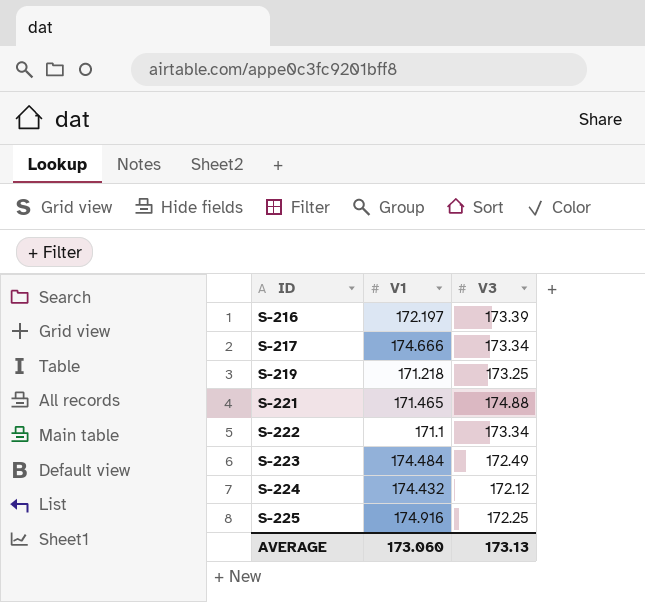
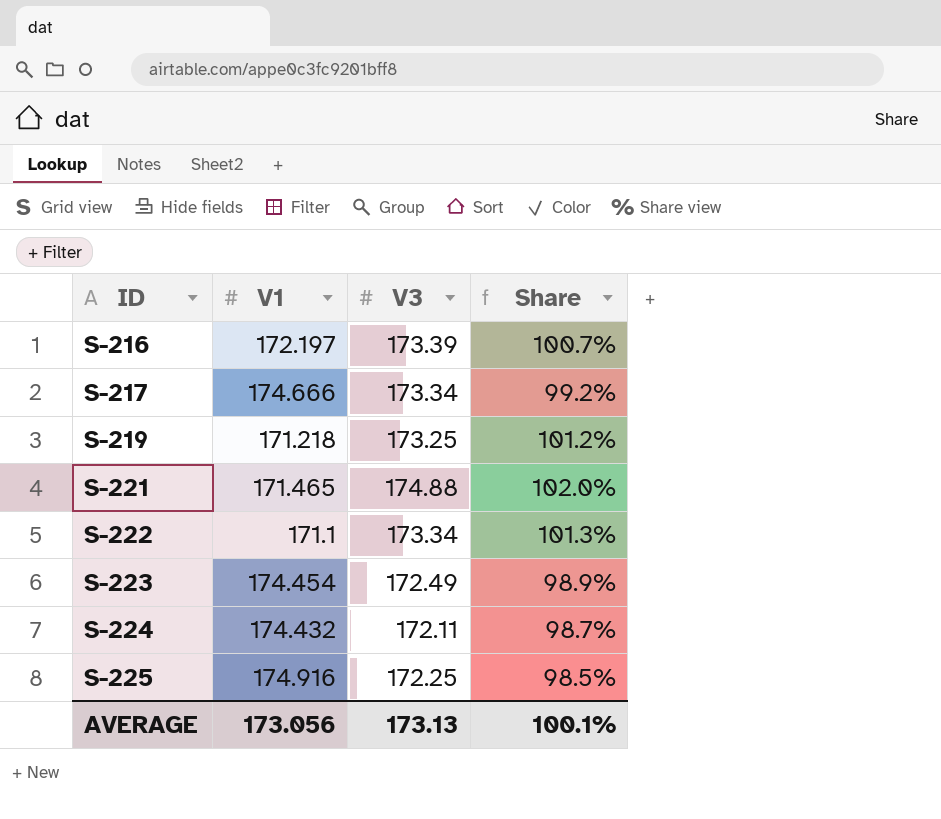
column Share | formula: none -> [V3] / [V1]
S-223 | V1: 174.484 -> 174.454
S-224 | V3: 172.12 -> 172.11
AVERAGE | V1: 173.060 -> 173.056

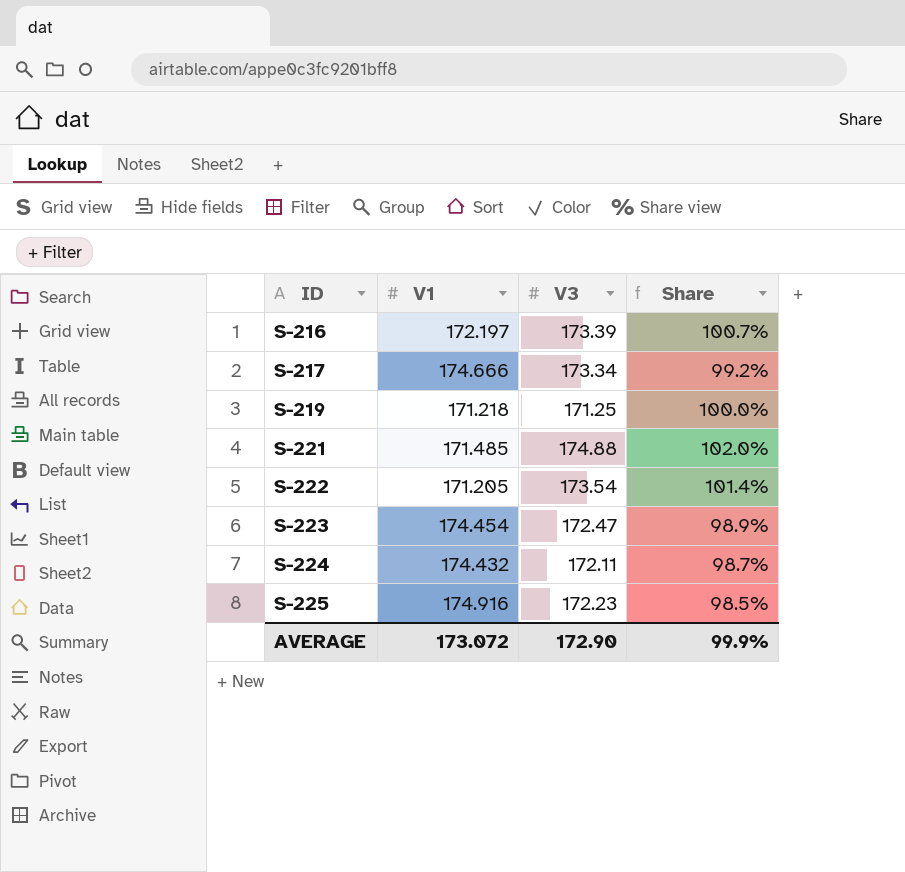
S-219 | V3: 173.25 -> 171.25
S-219 | Share: 101.2% -> 100.0%
S-221 | V1: 171.465 -> 171.485
S-222 | V1: 171.1 -> 171.205
S-222 | V3: 173.34 -> 173.54
S-222 | Share: 101.3% -> 101.4%
S-223 | V3: 172.49 -> 172.47
S-225 | V3: 172.25 -> 172.23
AVERAGE | V1: 173.056 -> 173.072
AVERAGE | V3: 173.13 -> 172.90
AVERAGE | Share: 100.1% -> 99.9%

